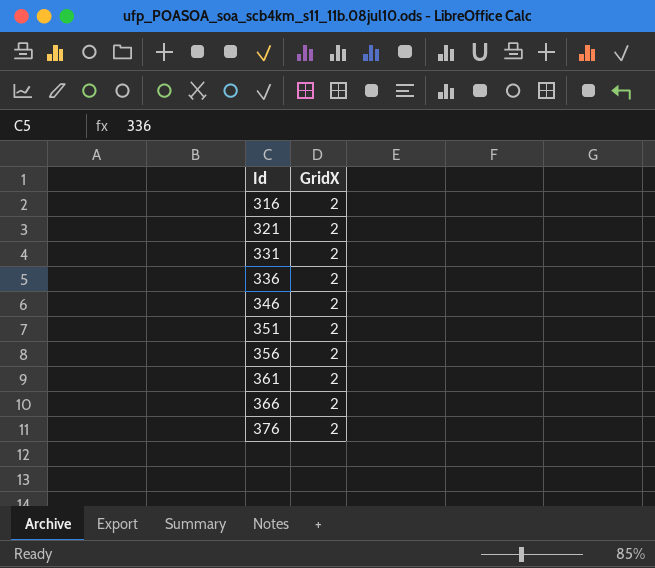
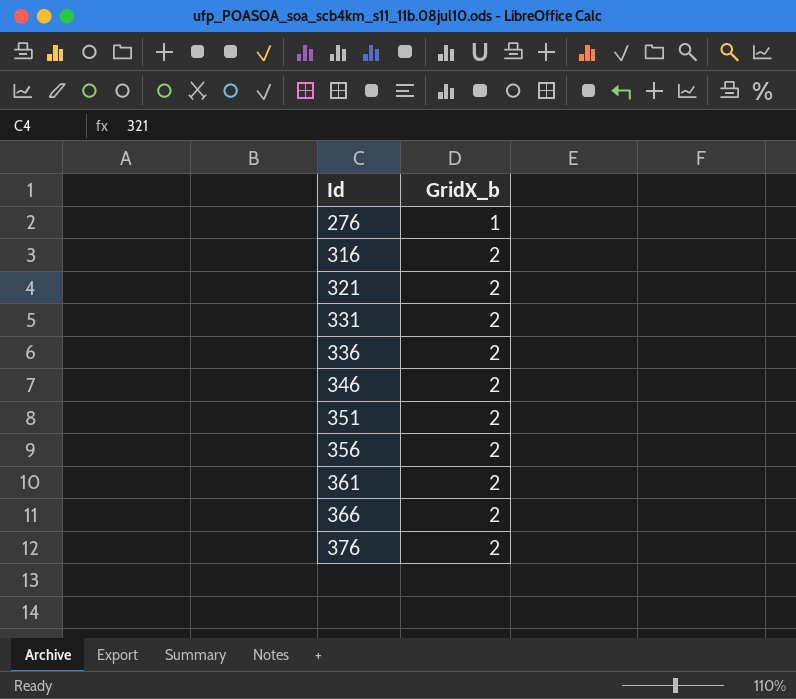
column name: GridX -> GridX_b
row 276: none -> 1

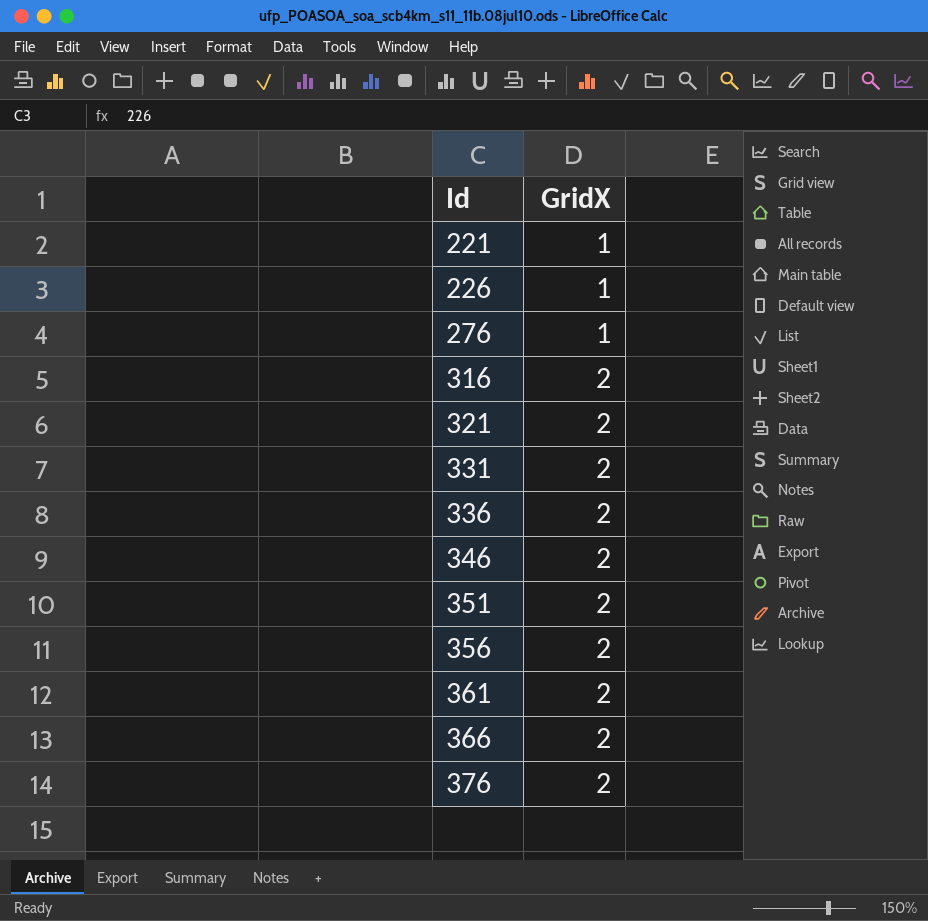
column name: GridX_b -> GridX
row 221: none -> 1
row 226: none -> 1

